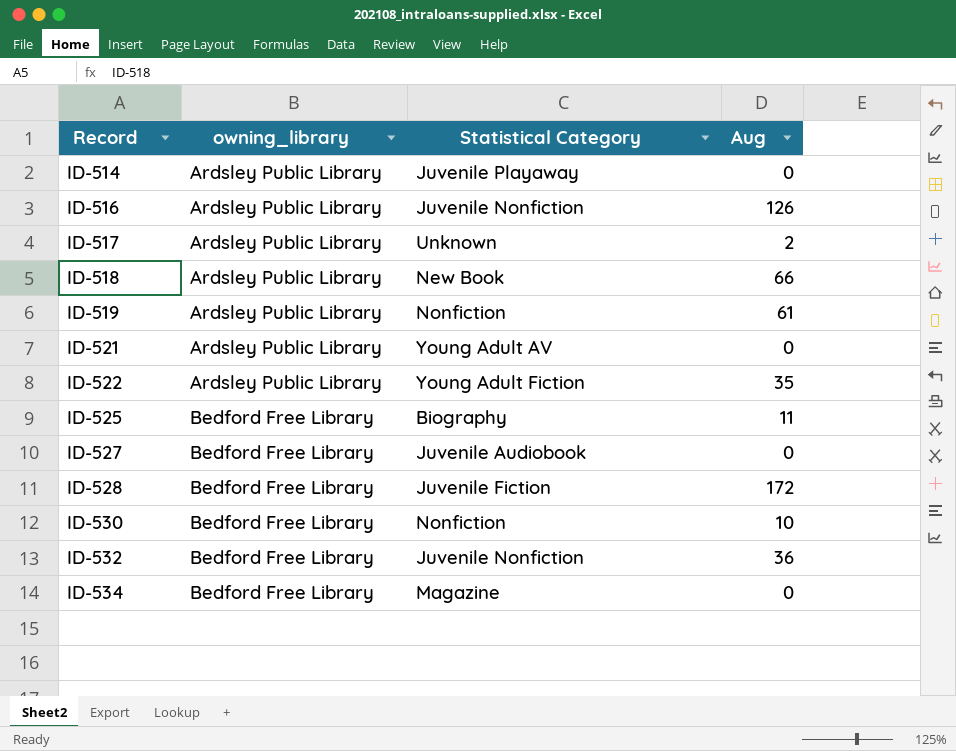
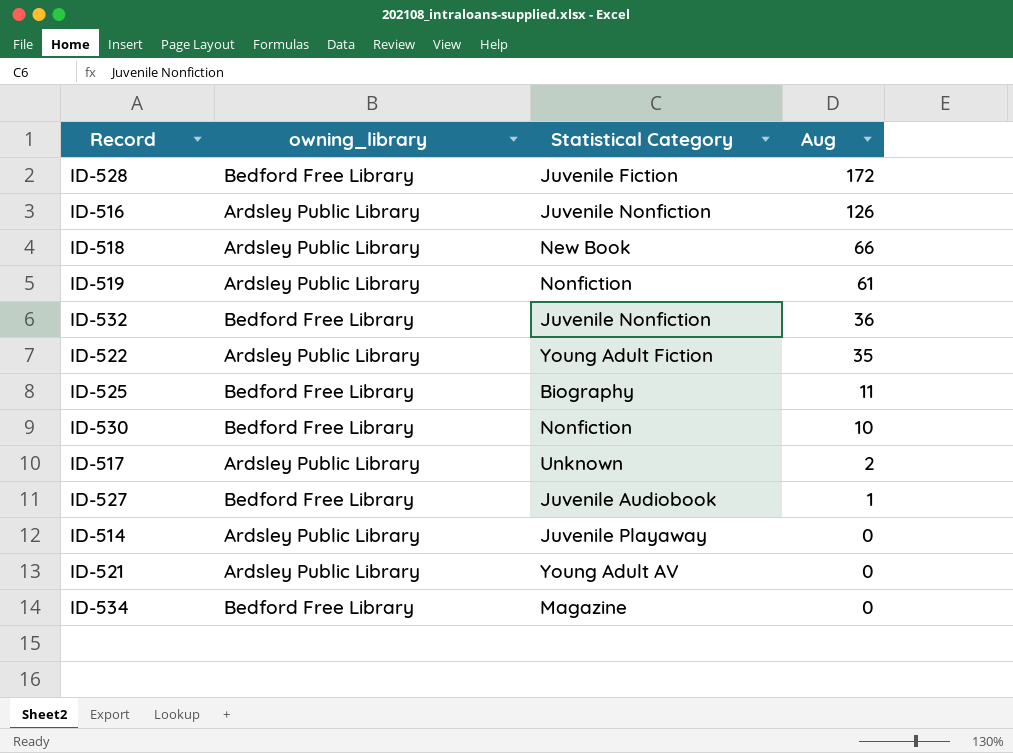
row order: Record ascending -> Aug descending
ID-527 | Aug: 0 -> 1

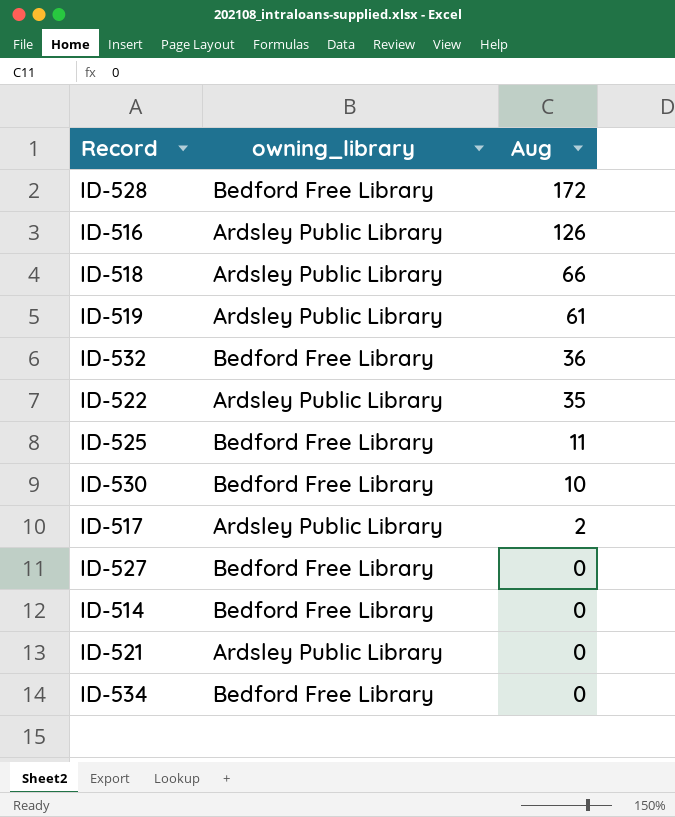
column Statistical Category | position: 3 -> none
ID-527 | Aug: 1 -> 0
ID-514 | owning_library: Ardsley Public Library -> Bedford Free Library

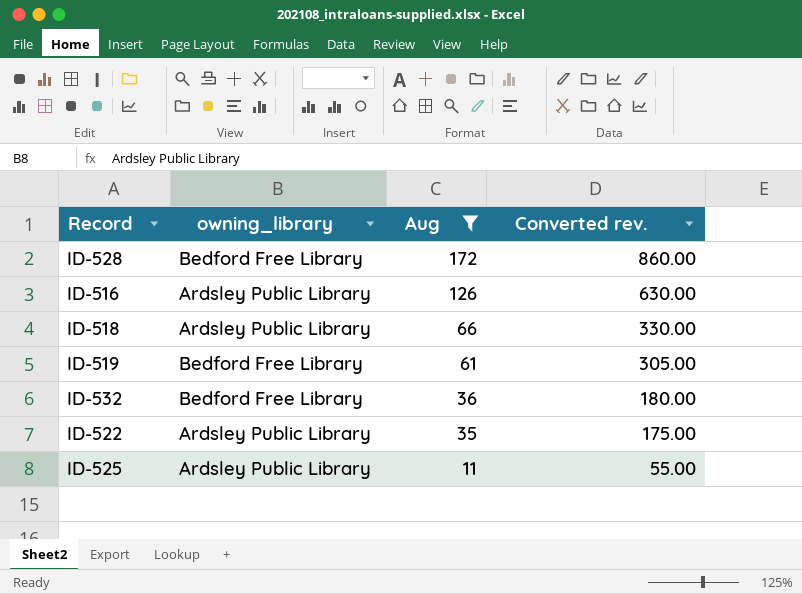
filter: none -> Aug >= 11
column Converted rev. | formula: none -> [Aug] * 5
ID-519 | owning_library: Ardsley Public Library -> Bedford Free Library
ID-525 | owning_library: Bedford Free Library -> Ardsley Public Library

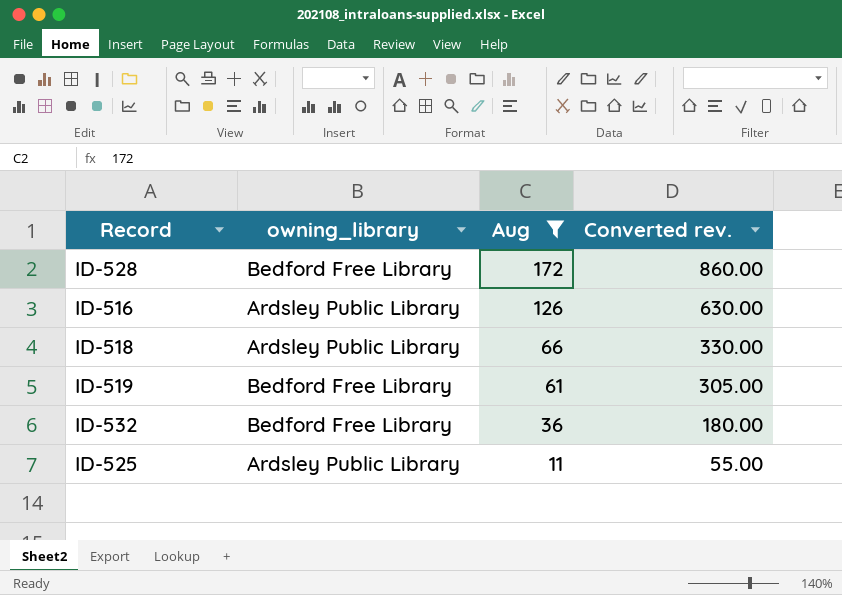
row ID-522: Ardsley Public Library | 35 | 175.00 -> none

